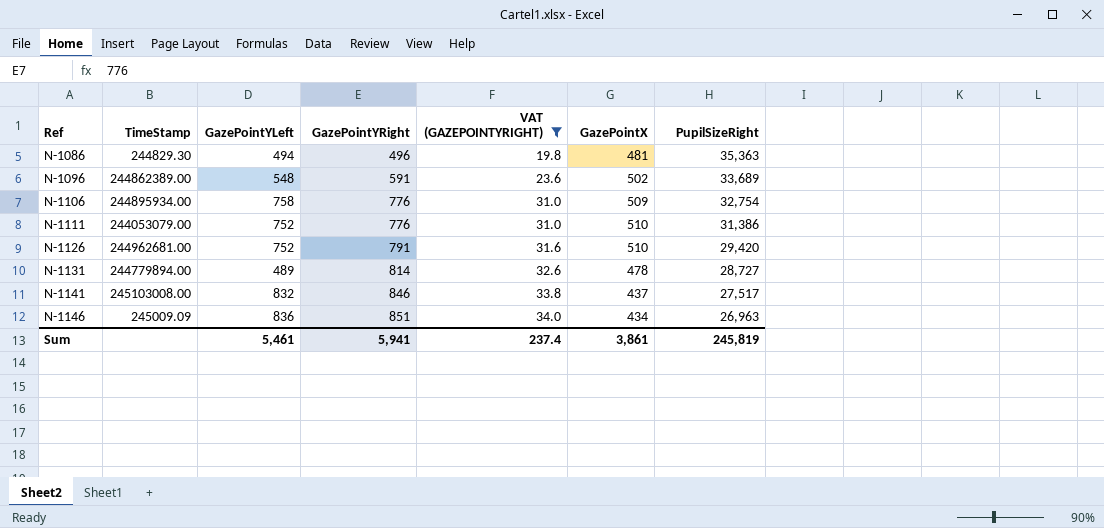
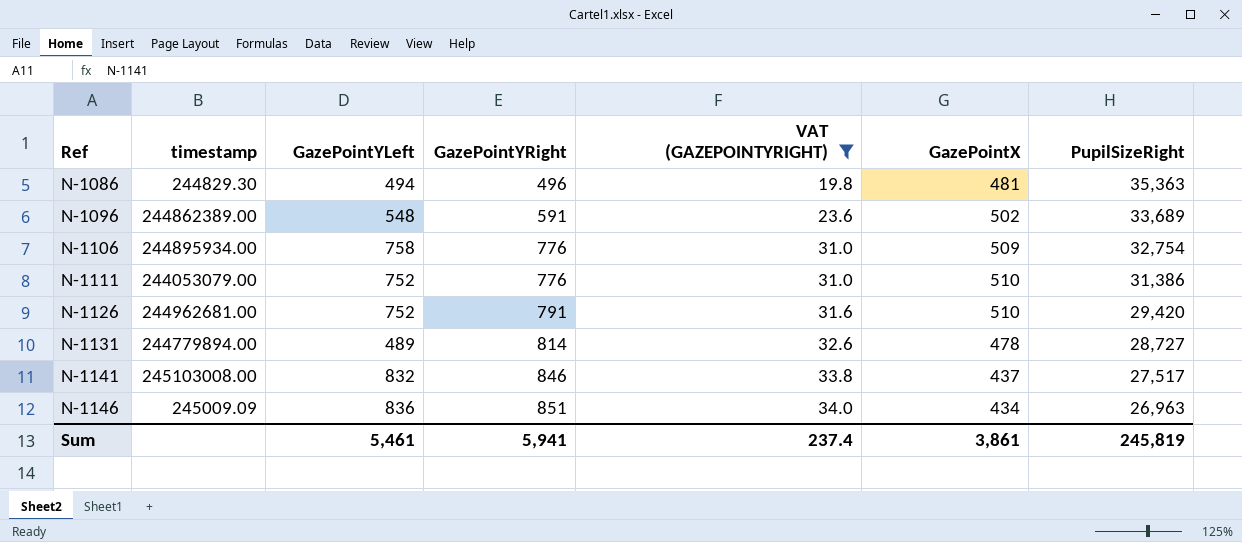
column name: TimeStamp -> timestamp

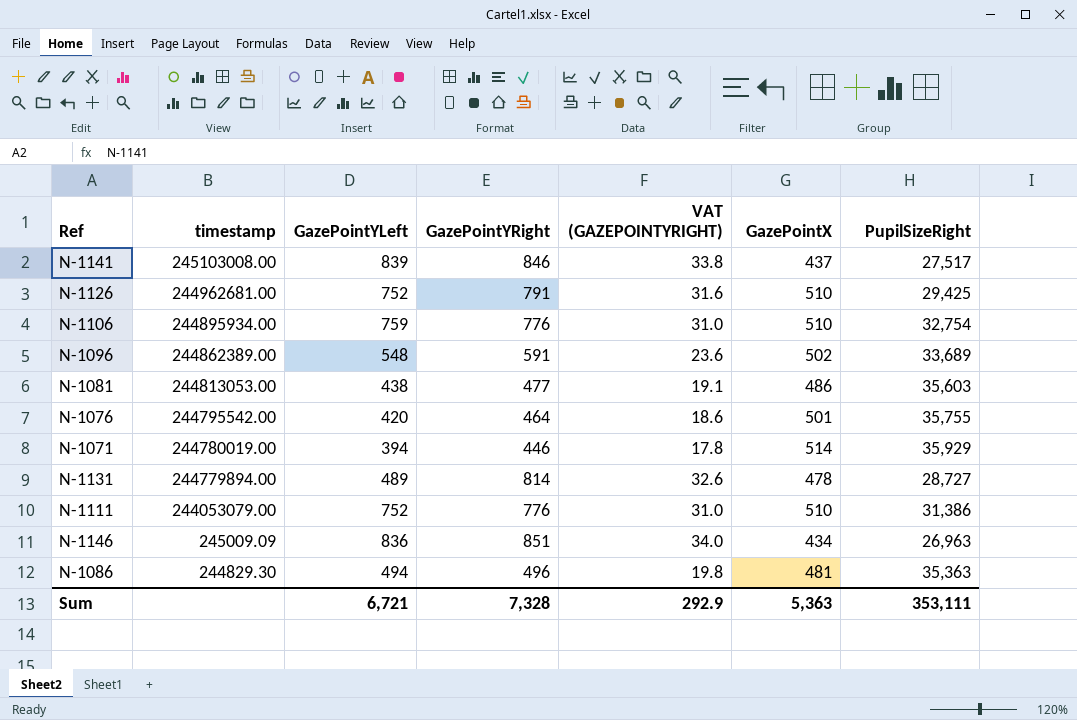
filter: VAT (GAZEPOINTYRIGHT) >= 19.8 -> none
row order: Ref ascending -> timestamp descending
N-1141 | GazePointYLeft: 832 -> 839
N-1126 | PupilSizeRight: 29,420 -> 29,425
N-1106 | GazePointYLeft: 758 -> 759
N-1106 | GazePointX: 509 -> 510
Sum | GazePointYLeft: 5,461 -> 6,721
Sum | GazePointYRight: 5,941 -> 7,328
Sum | VAT (GAZEPOINTYRIGHT): 237.4 -> 292.9
Sum | GazePointX: 3,861 -> 5,363
Sum | PupilSizeRight: 245,819 -> 353,111

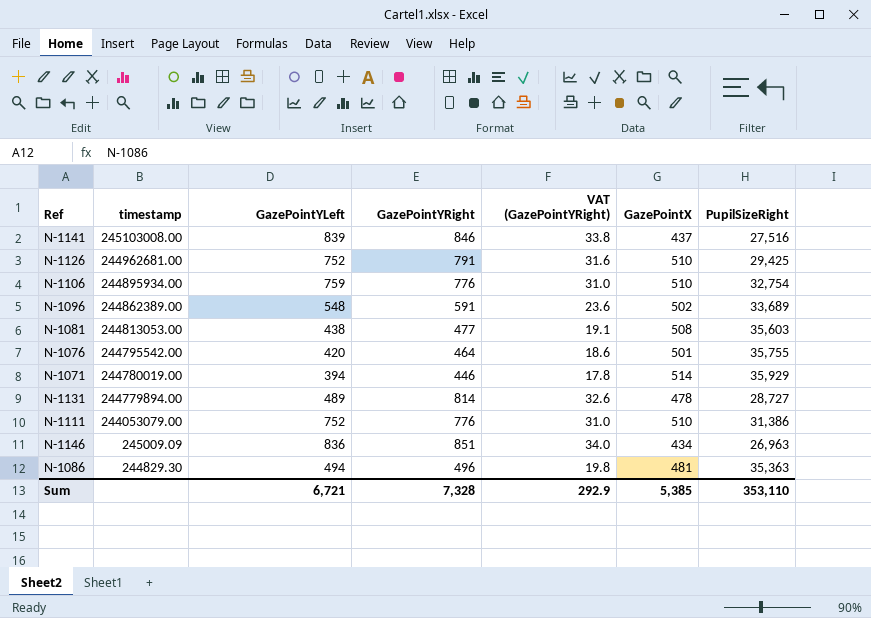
column name: VAT (GAZEPOINTYRIGHT) -> VAT (GazePointYRight)
N-1141 | PupilSizeRight: 27,517 -> 27,516
N-1081 | GazePointX: 486 -> 508
Sum | GazePointX: 5,363 -> 5,385
Sum | PupilSizeRight: 353,111 -> 353,110

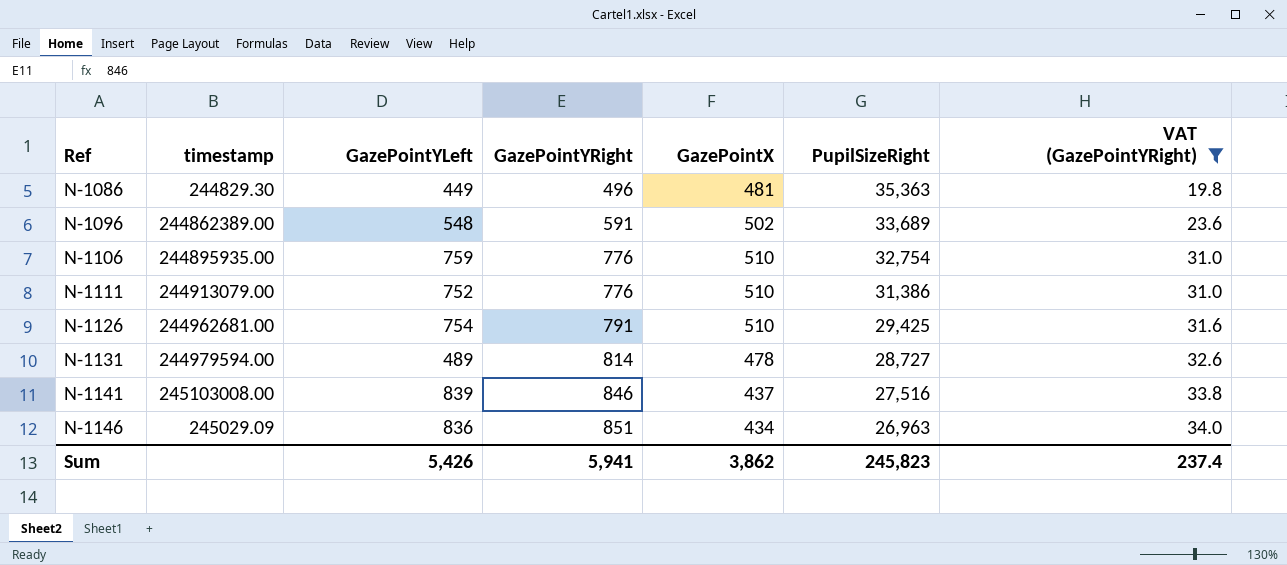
filter: none -> VAT (GazePointYRight) >= 19.8
row order: timestamp descending -> Ref ascending
column VAT (GazePointYRight) | position: 5 -> 7
N-1086 | GazePointYLeft: 494 -> 449
N-1106 | timestamp: 244895934.00 -> 244895935.00
N-1111 | timestamp: 244053079.00 -> 244913079.00
N-1126 | GazePointYLeft: 752 -> 754
N-1131 | timestamp: 244779894.00 -> 244979594.00
N-1146 | timestamp: 245009.09 -> 245029.09
Sum | GazePointYLeft: 6,721 -> 5,426
Sum | GazePointYRight: 7,328 -> 5,941
Sum | GazePointX: 5,385 -> 3,862
Sum | PupilSizeRight: 353,110 -> 245,823
Sum | VAT (GazePointYRight): 292.9 -> 237.4

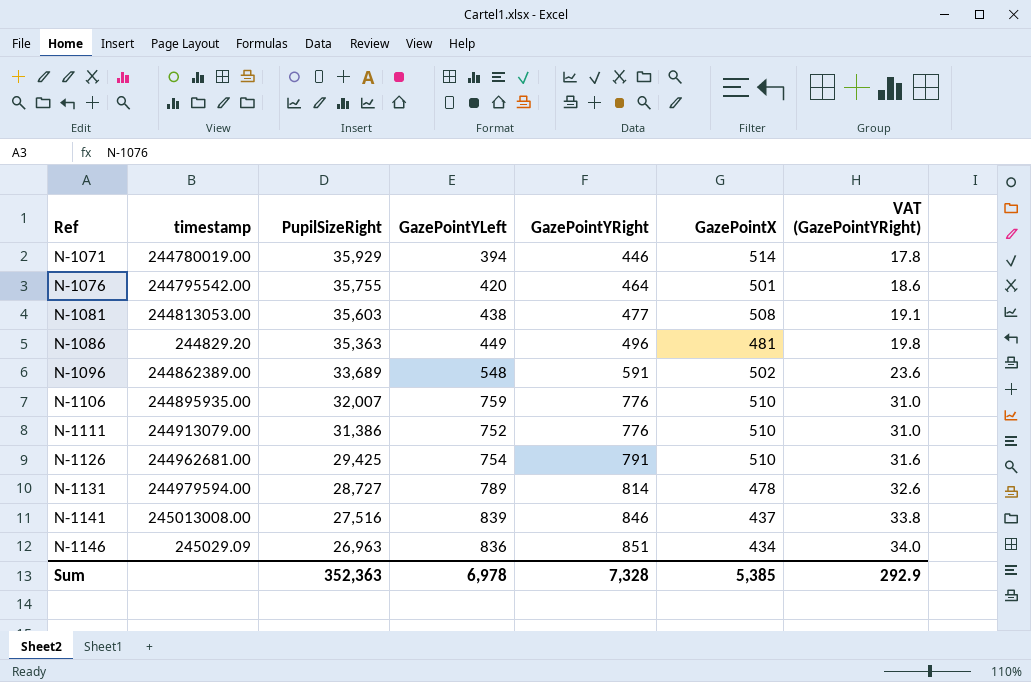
filter: VAT (GazePointYRight) >= 19.8 -> none
column PupilSizeRight | position: 6 -> 3
N-1086 | timestamp: 244829.30 -> 244829.20
N-1106 | PupilSizeRight: 32,754 -> 32,007
N-1131 | GazePointYLeft: 489 -> 789
N-1141 | timestamp: 245103008.00 -> 245013008.00
Sum | PupilSizeRight: 245,823 -> 352,363
Sum | GazePointYLeft: 5,426 -> 6,978
Sum | GazePointYRight: 5,941 -> 7,328
Sum | GazePointX: 3,862 -> 5,385
Sum | VAT (GazePointYRight): 237.4 -> 292.9

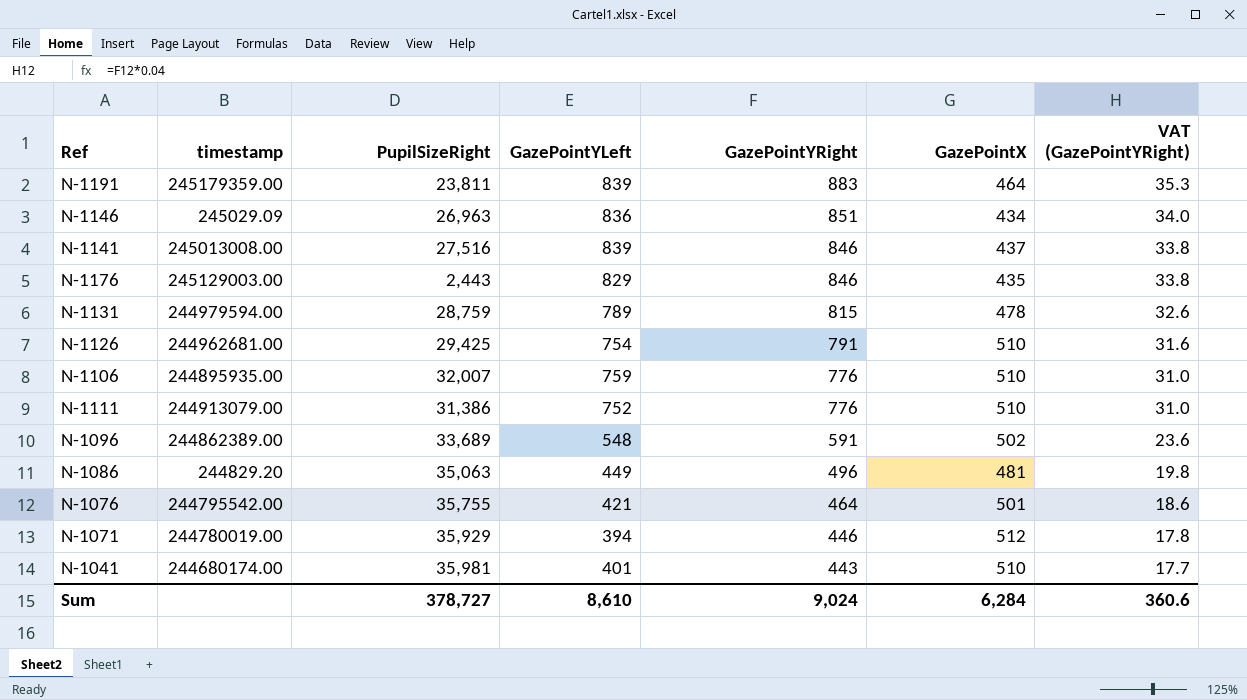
row order: Ref ascending -> GazePointYRight descending
row N-1081: 244813053.00 | 35,603 | 438 | 477 | 508 | 19.1 -> none
row N-1191: none -> 245179359.00 | 23,811 | 839 | 883 | 464 | 35.3
row N-1176: none -> 245129003.00 | 2,443 | 829 | 846 | 435 | 33.8
N-1131 | PupilSizeRight: 28,727 -> 28,759
N-1131 | GazePointYRight: 814 -> 815
N-1086 | PupilSizeRight: 35,363 -> 35,063
N-1076 | GazePointYLeft: 420 -> 421
N-1071 | GazePointX: 514 -> 512
row N-1041: none -> 244680174.00 | 35,981 | 401 | 443 | 510 | 17.7
Sum | PupilSizeRight: 352,363 -> 378,727
Sum | GazePointYLeft: 6,978 -> 8,610
Sum | GazePointYRight: 7,328 -> 9,024
Sum | GazePointX: 5,385 -> 6,284
Sum | VAT (GazePointYRight): 292.9 -> 360.6

